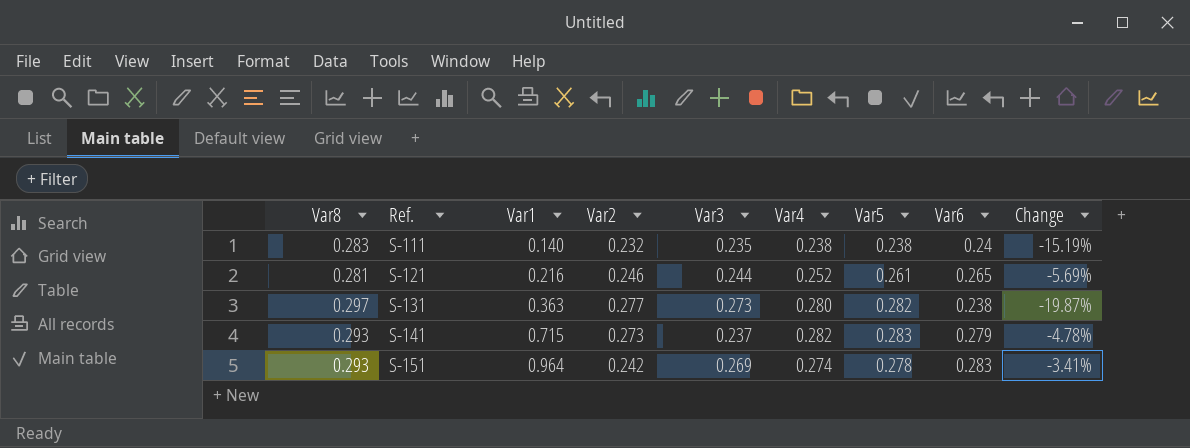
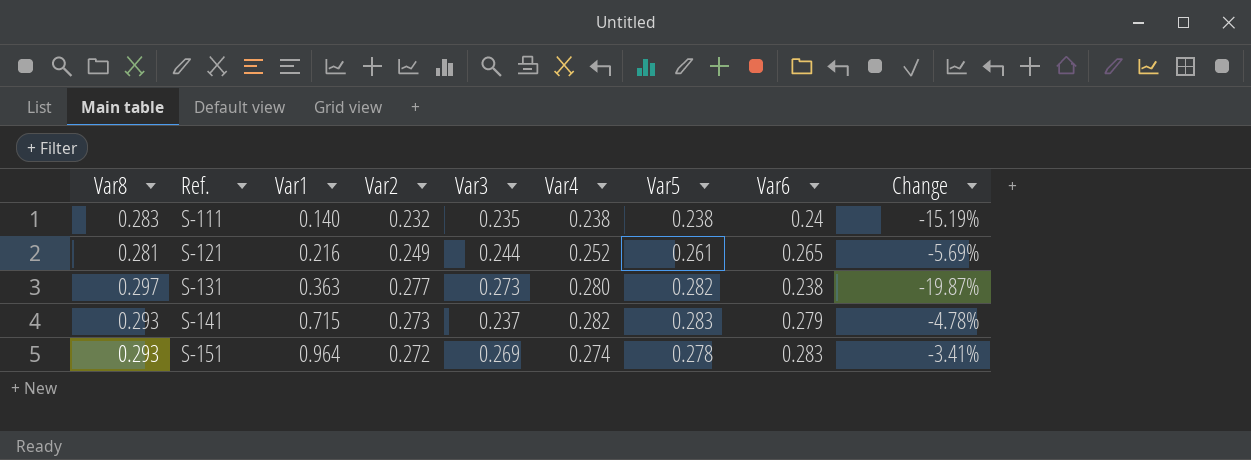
S-121 | Var2: 0.246 -> 0.249
S-151 | Var2: 0.242 -> 0.272

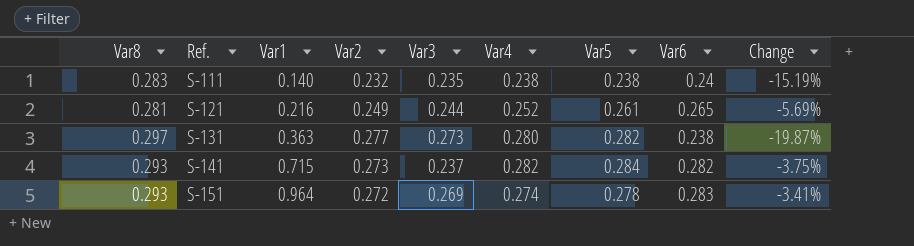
S-141 | Var5: 0.283 -> 0.284
S-141 | Var6: 0.279 -> 0.282
S-141 | Change: -4.78% -> -3.75%

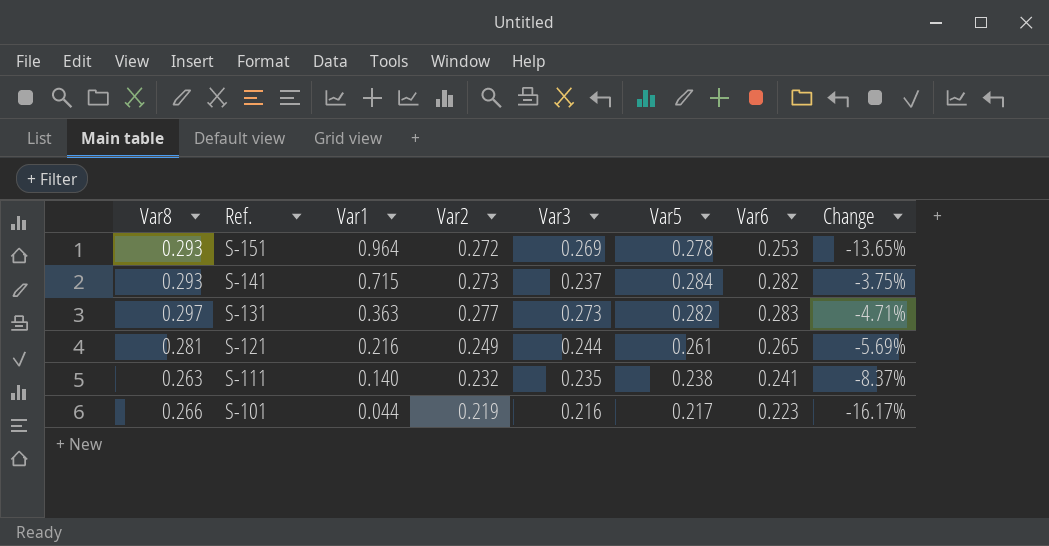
row order: Ref. ascending -> Ref. descending
column Var4 | position: 6 -> none
S-151 | Var6: 0.283 -> 0.253
S-151 | Change: -3.41% -> -13.65%
S-131 | Var6: 0.238 -> 0.283
S-131 | Change: -19.87% -> -4.71%
S-111 | Var8: 0.283 -> 0.263
S-111 | Var6: 0.24 -> 0.241
S-111 | Change: -15.19% -> -8.37%
row S-101: none -> 0.266 | 0.044 | 0.219 | 0.216 | 0.217 | 0.223 | -16.17%

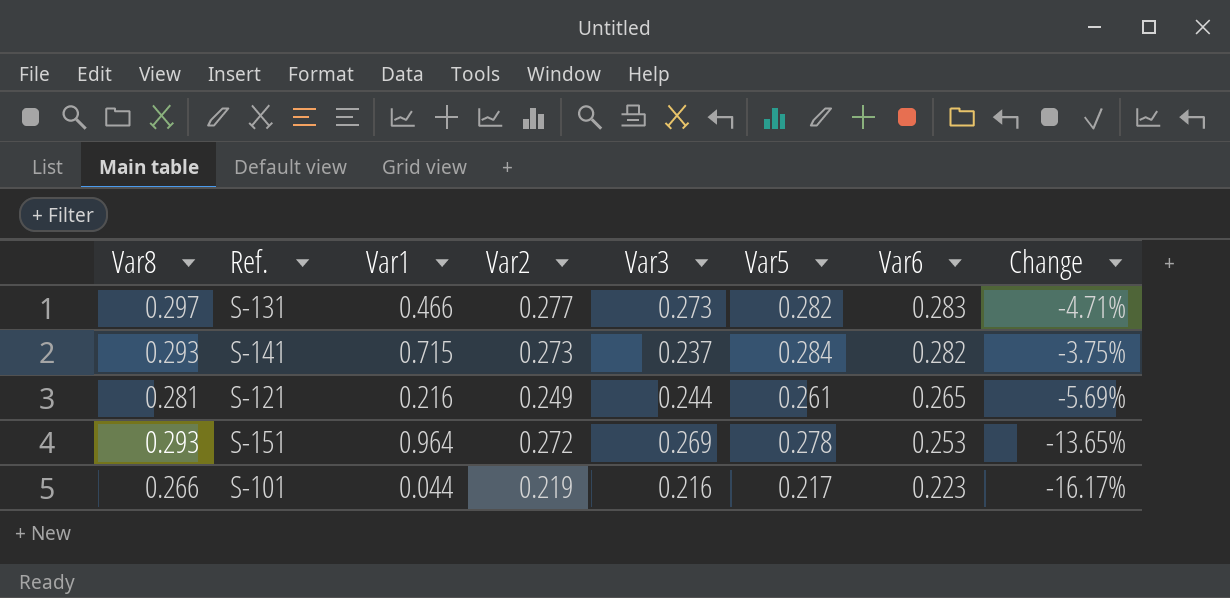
row order: Ref. descending -> Var6 descending
row S-111: 0.263 | 0.140 | 0.232 | 0.235 | 0.238 | 0.241 | -8.37% -> none
S-131 | Var1: 0.363 -> 0.466

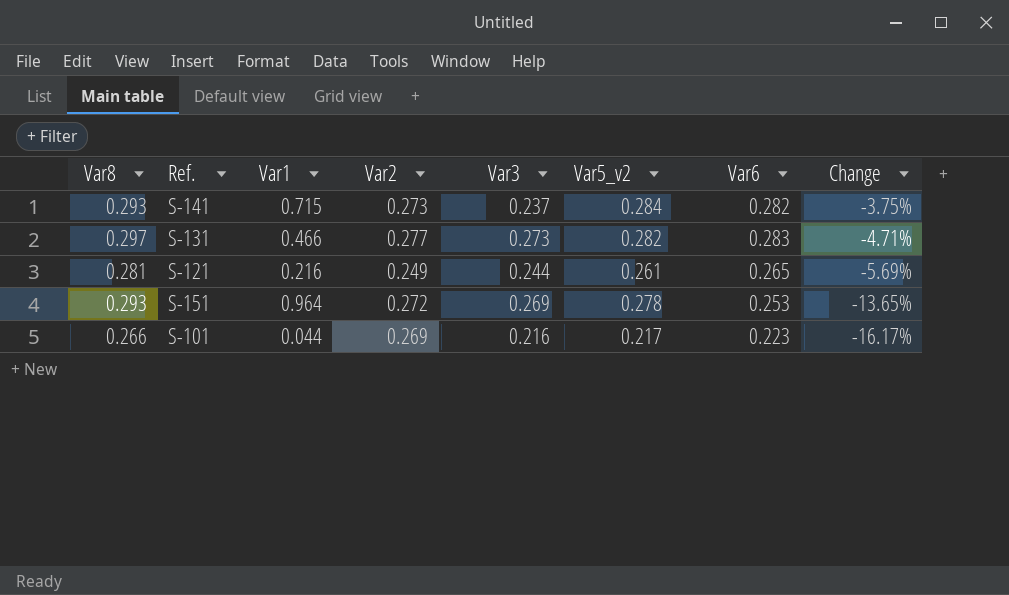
row order: Var6 descending -> Change descending
column name: Var5 -> Var5_v2
S-101 | Var2: 0.219 -> 0.269

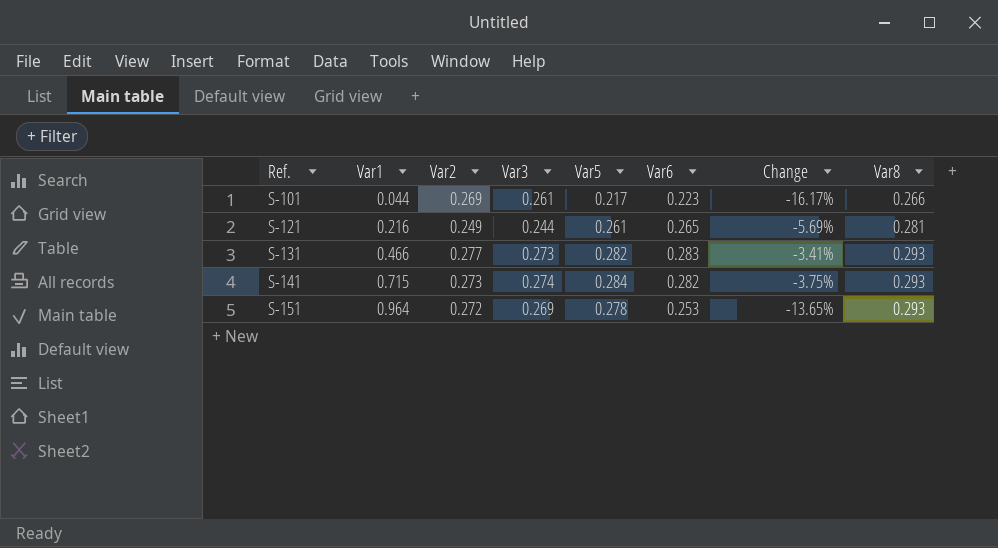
row order: Change descending -> Ref. ascending
column name: Var5_v2 -> Var5
column Var8 | position: 1 -> 8
S-101 | Var3: 0.216 -> 0.261
S-131 | Change: -4.71% -> -3.41%
S-131 | Var8: 0.297 -> 0.293
S-141 | Var3: 0.237 -> 0.274

